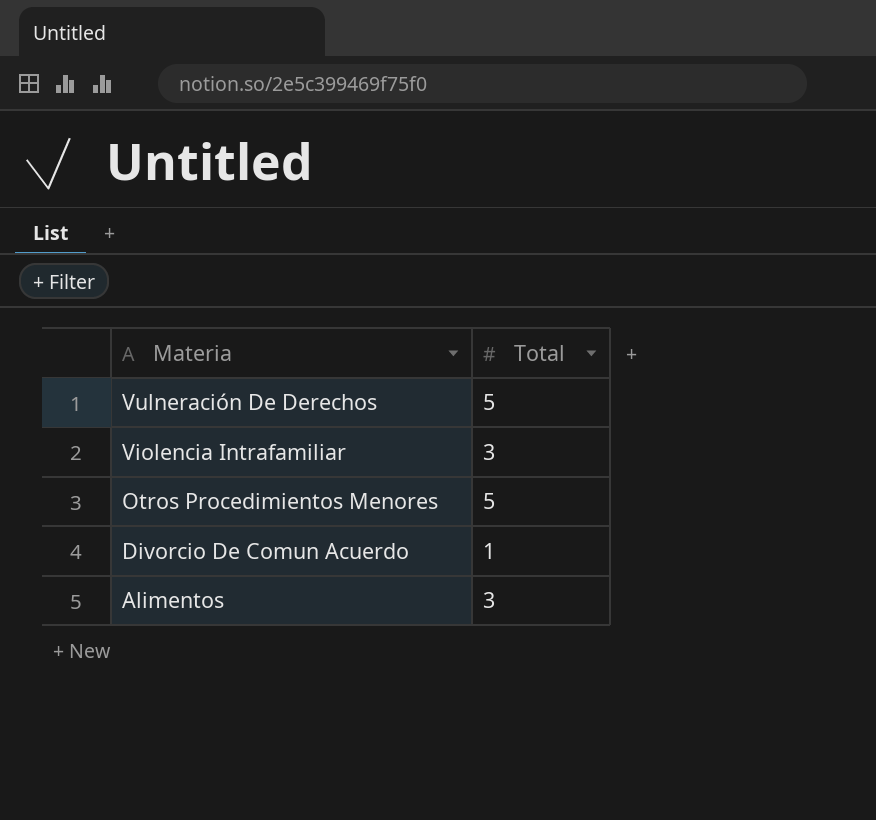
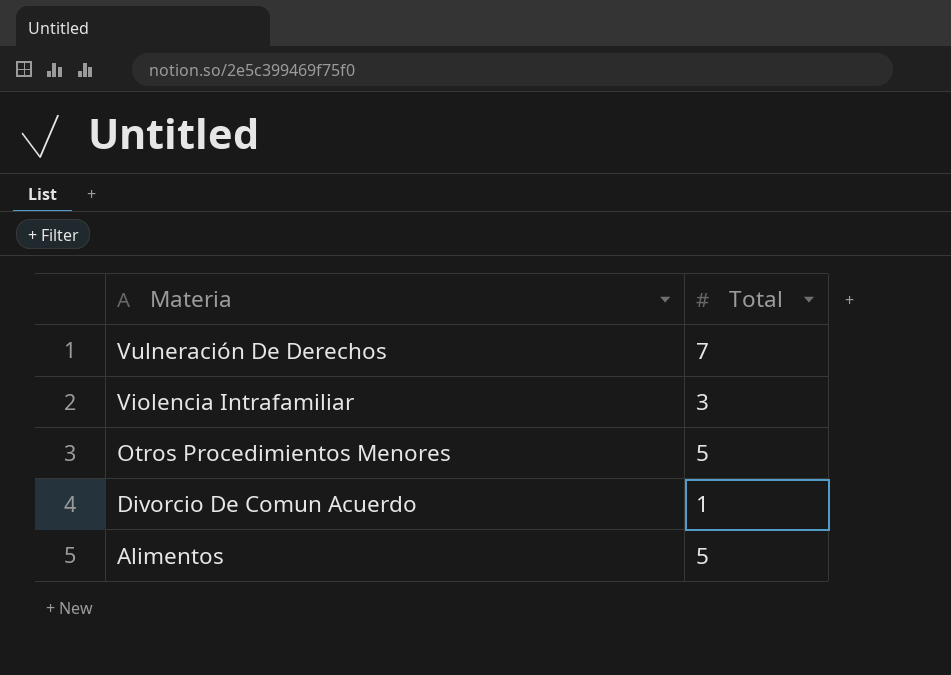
Vulneración De Derechos | Total: 5 -> 7
Alimentos | Total: 3 -> 5

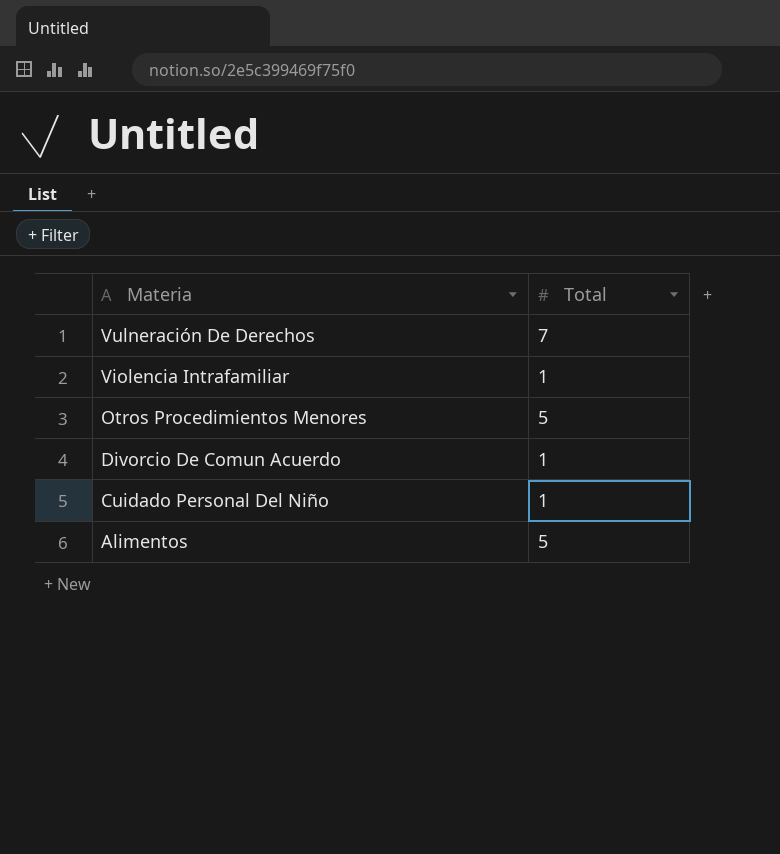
Violencia Intrafamiliar | Total: 3 -> 1
row Cuidado Personal Del Niño: none -> 1

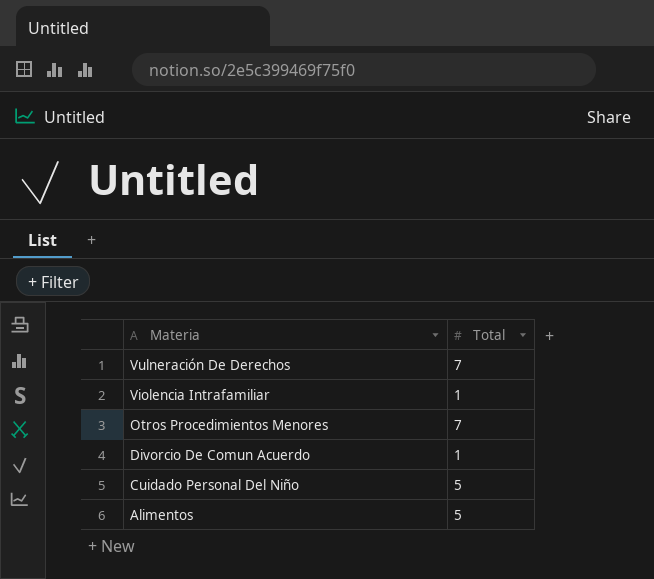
Otros Procedimientos Menores | Total: 5 -> 7
Cuidado Personal Del Niño | Total: 1 -> 5

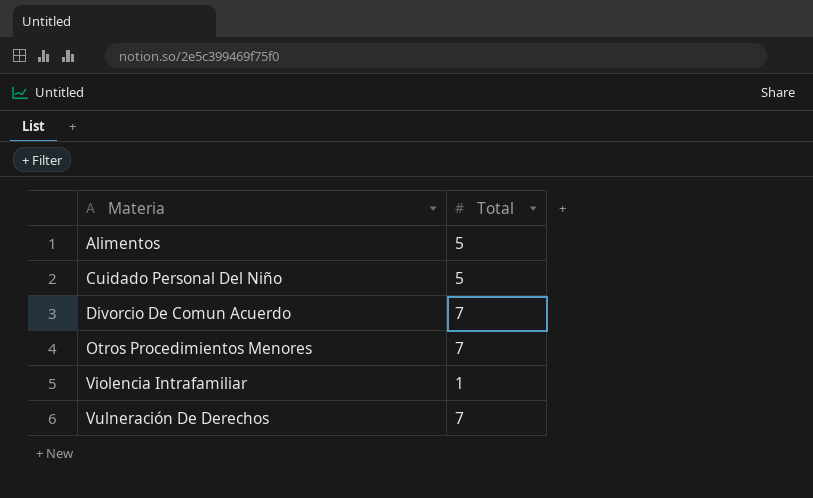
row order: Materia descending -> Materia ascending
Divorcio De Comun Acuerdo | Total: 1 -> 7

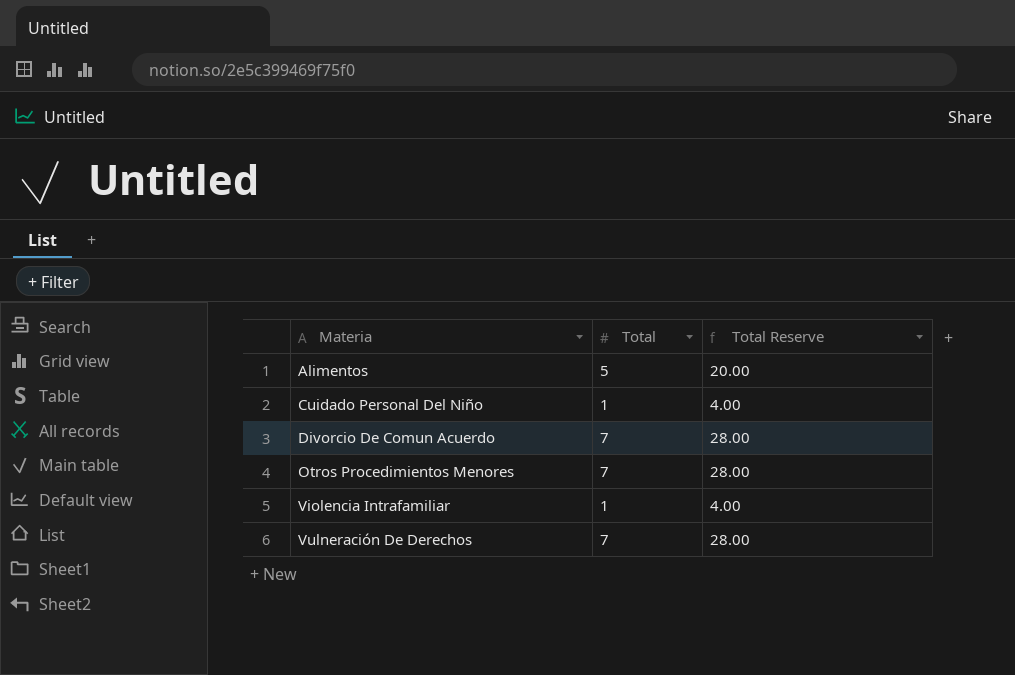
column Total Reserve | formula: none -> [Total] * 4
Cuidado Personal Del Niño | Total: 5 -> 1

